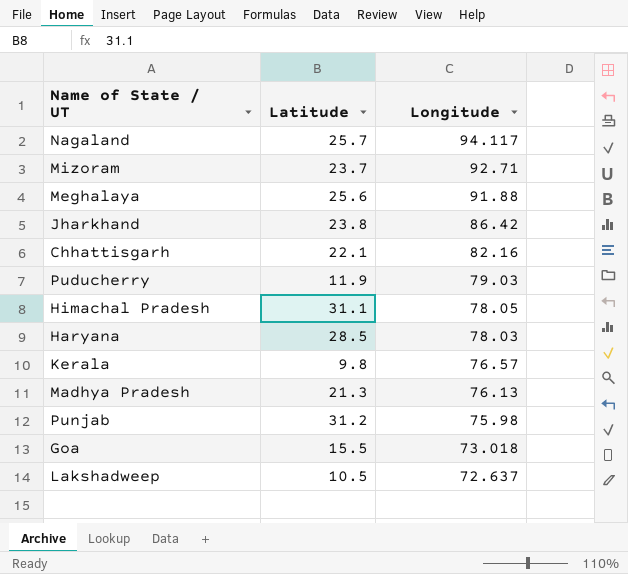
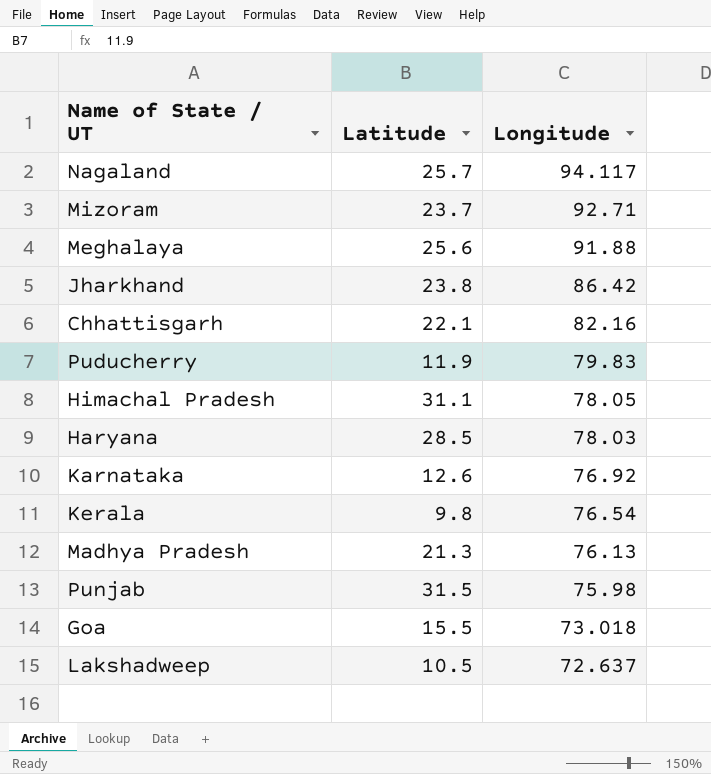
Puducherry | Longitude: 79.03 -> 79.83
row Karnataka: none -> 12.6 | 76.92
Kerala | Longitude: 76.57 -> 76.54
Punjab | Latitude: 31.2 -> 31.5

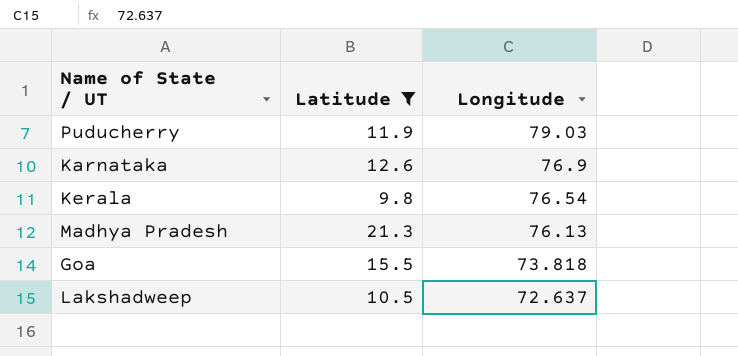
filter: none -> Latitude <= 21.3
Puducherry | Longitude: 79.83 -> 79.03
Karnataka | Longitude: 76.92 -> 76.9
Goa | Longitude: 73.018 -> 73.818

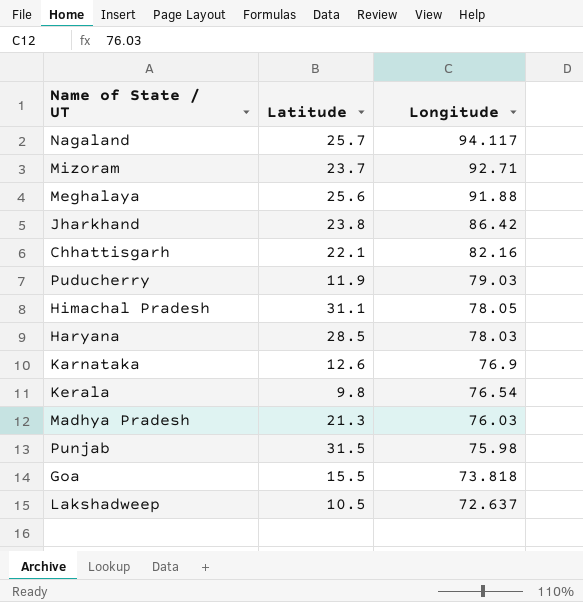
filter: Latitude <= 21.3 -> none
Madhya Pradesh | Longitude: 76.13 -> 76.03

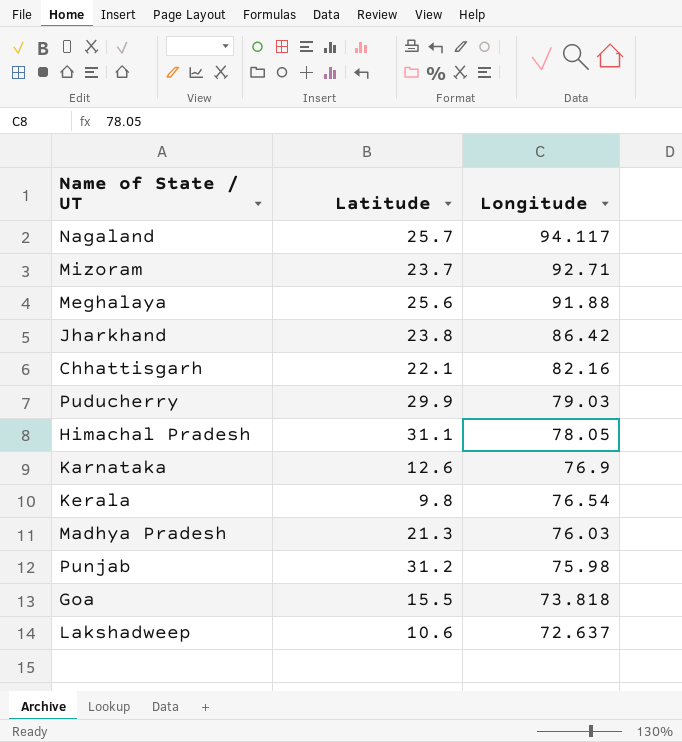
row Haryana: 28.5 | 78.03 -> none
Puducherry | Latitude: 11.9 -> 29.9
Punjab | Latitude: 31.5 -> 31.2
Lakshadweep | Latitude: 10.5 -> 10.6

